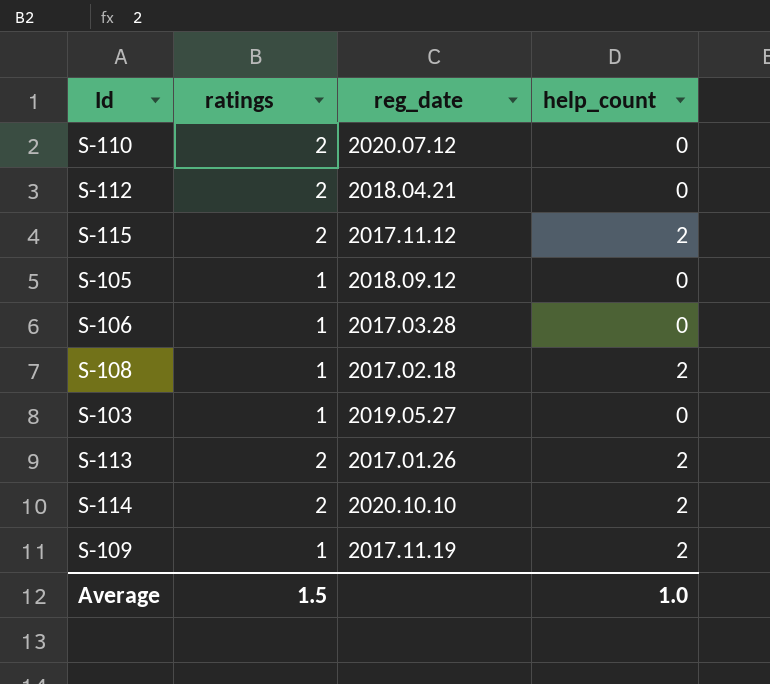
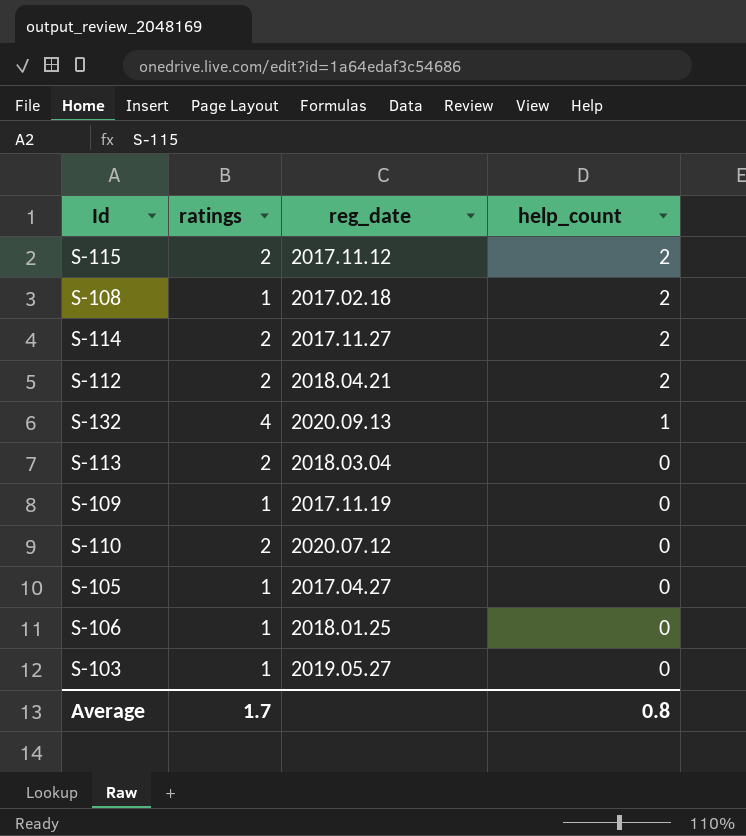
row order: none -> help_count descending
S-114 | reg_date: 2020.10.10 -> 2017.11.27
S-112 | help_count: 0 -> 2
row S-132: none -> 4 | 2020.09.13 | 1
S-113 | reg_date: 2017.01.26 -> 2018.03.04
S-113 | help_count: 2 -> 0
S-109 | help_count: 2 -> 0
S-105 | reg_date: 2018.09.12 -> 2017.04.27
S-106 | reg_date: 2017.03.28 -> 2018.01.25
Average | ratings: 1.5 -> 1.7
Average | help_count: 1.0 -> 0.8

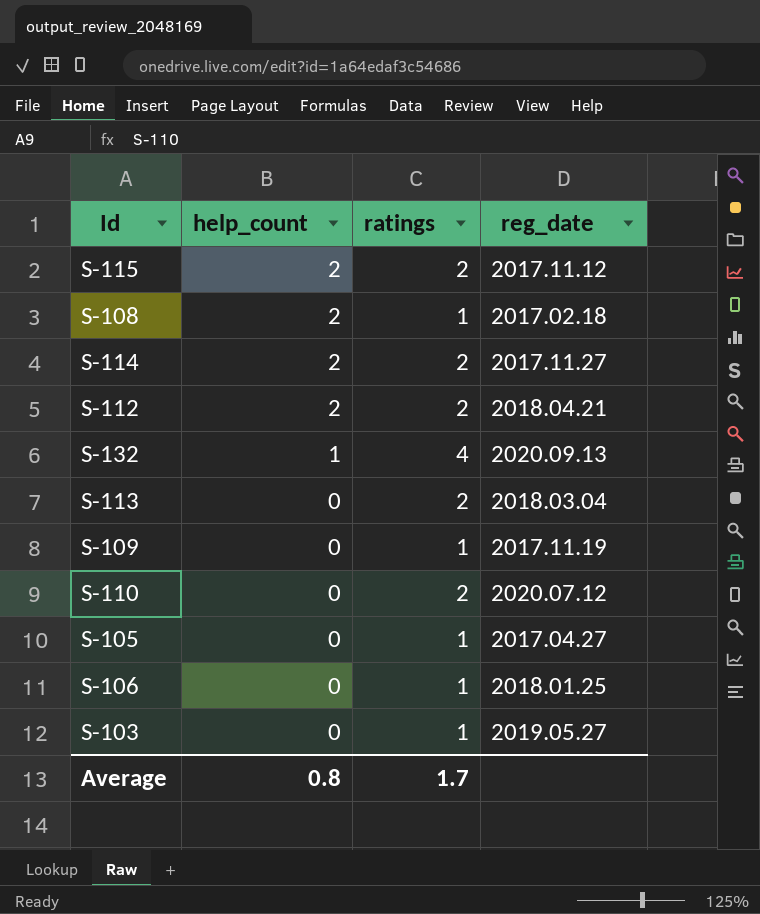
column help_count | position: 4 -> 2

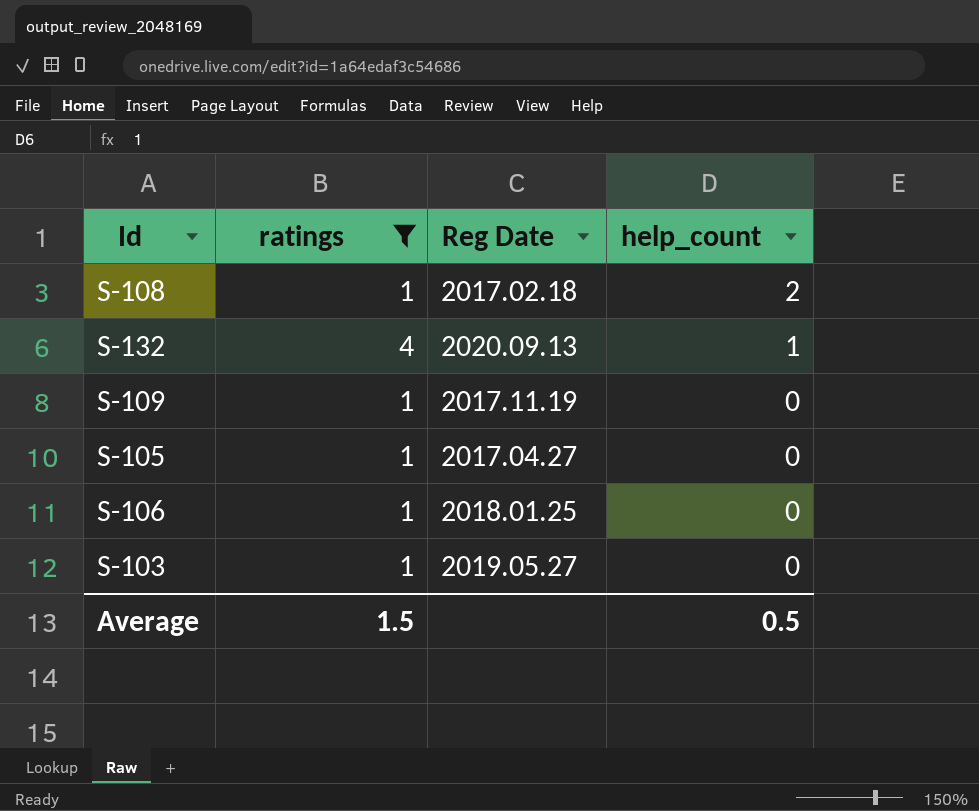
filter: none -> ratings != 2
column name: reg_date -> Reg Date
column help_count | position: 2 -> 4
Average | ratings: 1.7 -> 1.5
Average | help_count: 0.8 -> 0.5

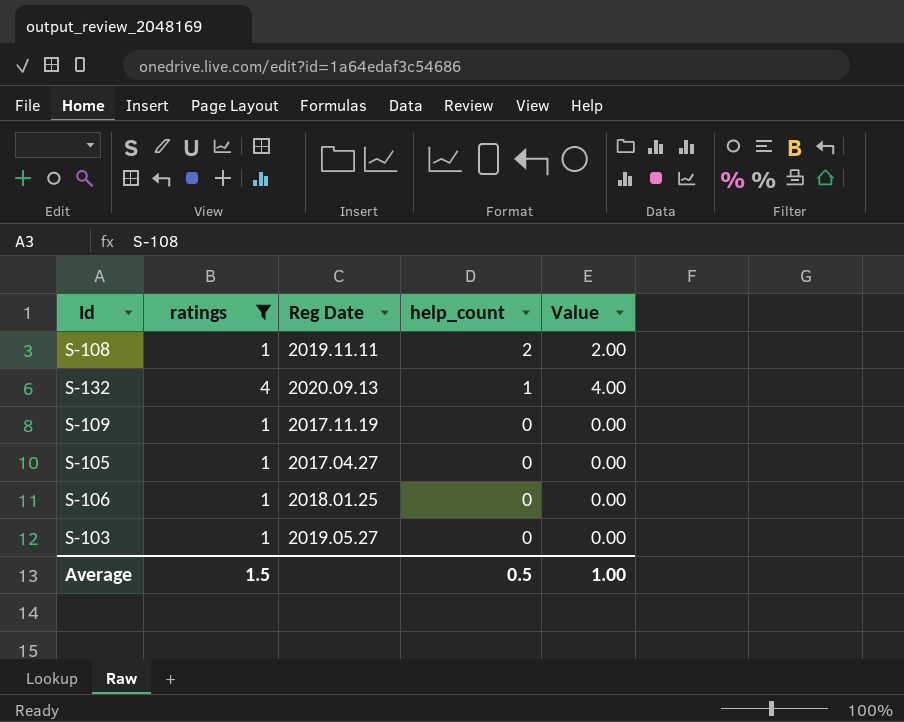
column Value | formula: none -> [ratings] * [help_count]
S-108 | Reg Date: 2017.02.18 -> 2019.11.11

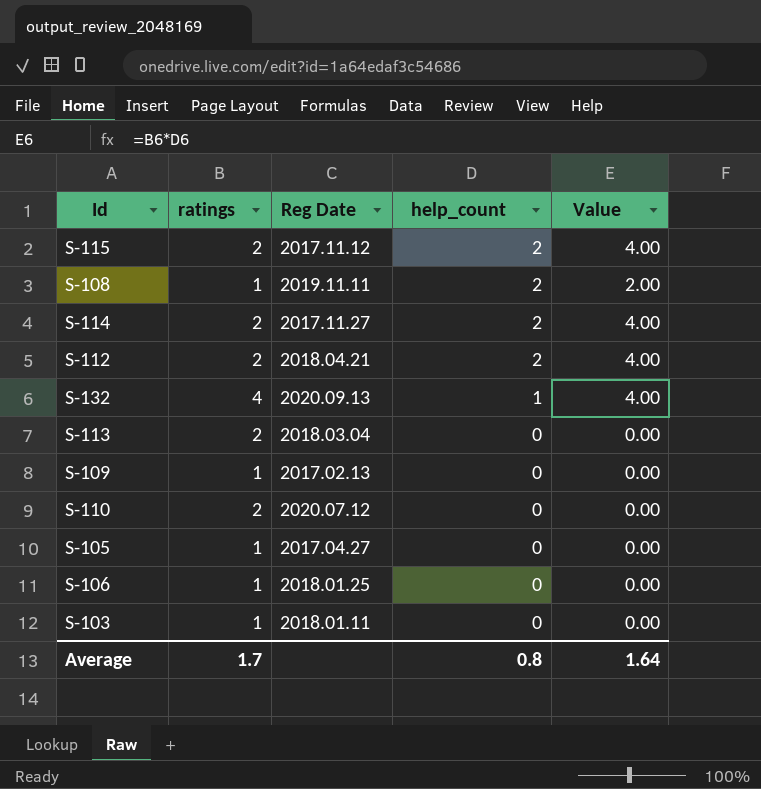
filter: ratings != 2 -> none
S-109 | Reg Date: 2017.11.19 -> 2017.02.13
S-103 | Reg Date: 2019.05.27 -> 2018.01.11
Average | ratings: 1.5 -> 1.7
Average | help_count: 0.5 -> 0.8
Average | Value: 1.00 -> 1.64

